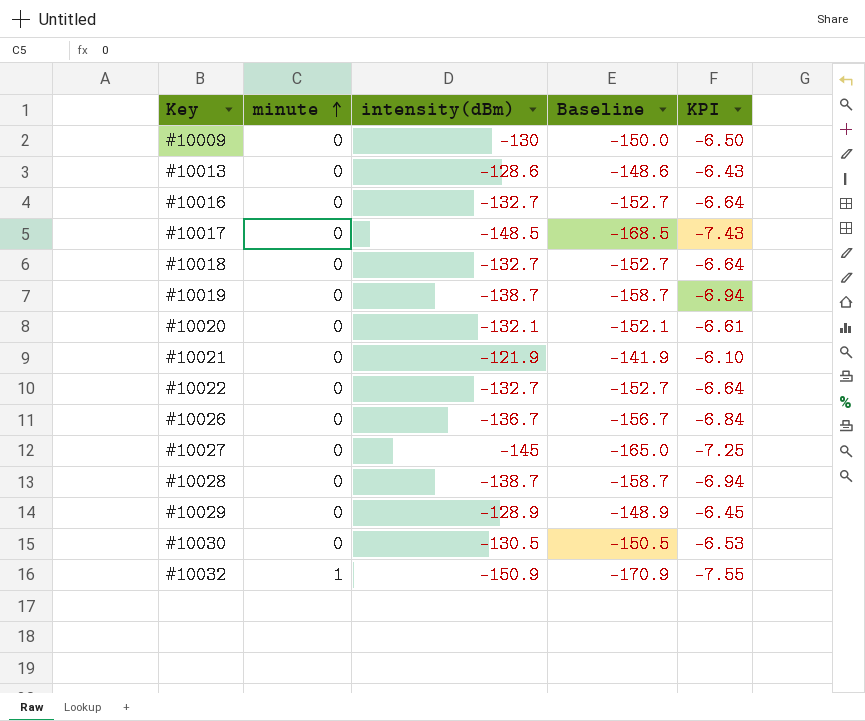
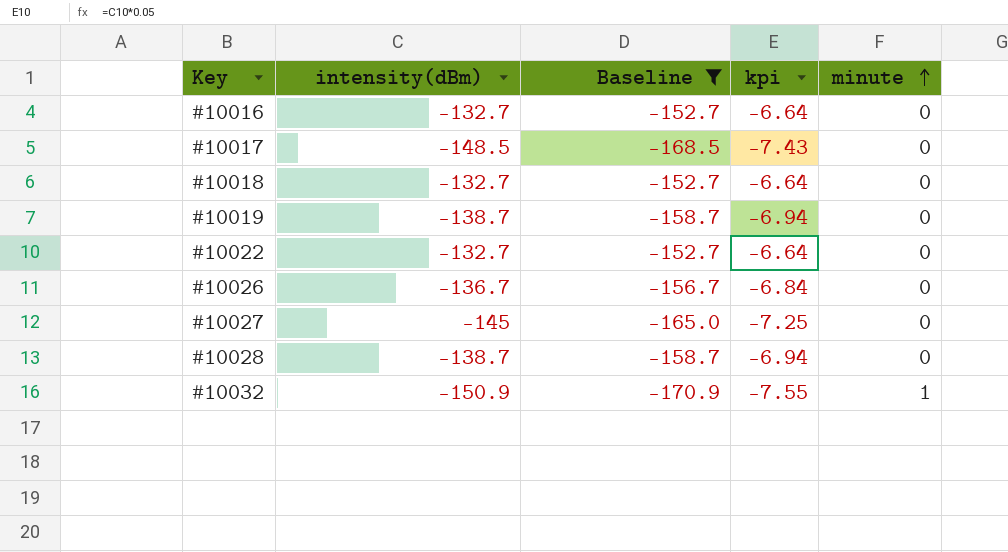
filter: none -> Baseline <= -152.7
column name: KPI -> kpi
column minute | position: 2 -> 5

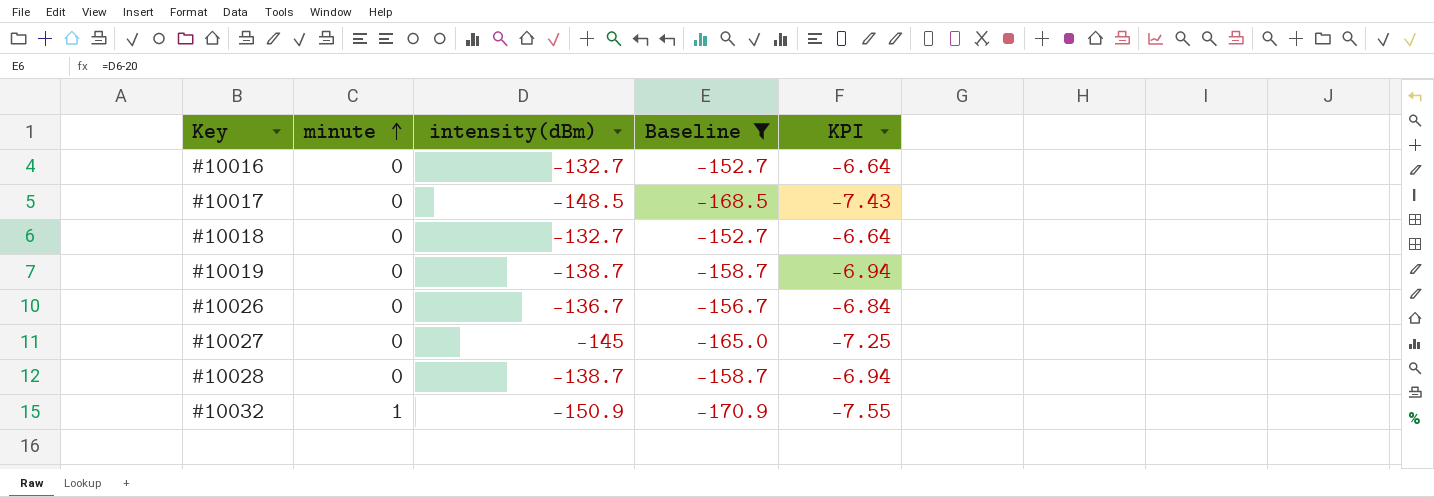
column minute | position: 5 -> 2
column name: kpi -> KPI
row #10022: -132.7 | -152.7 | -6.64 | 0 -> none

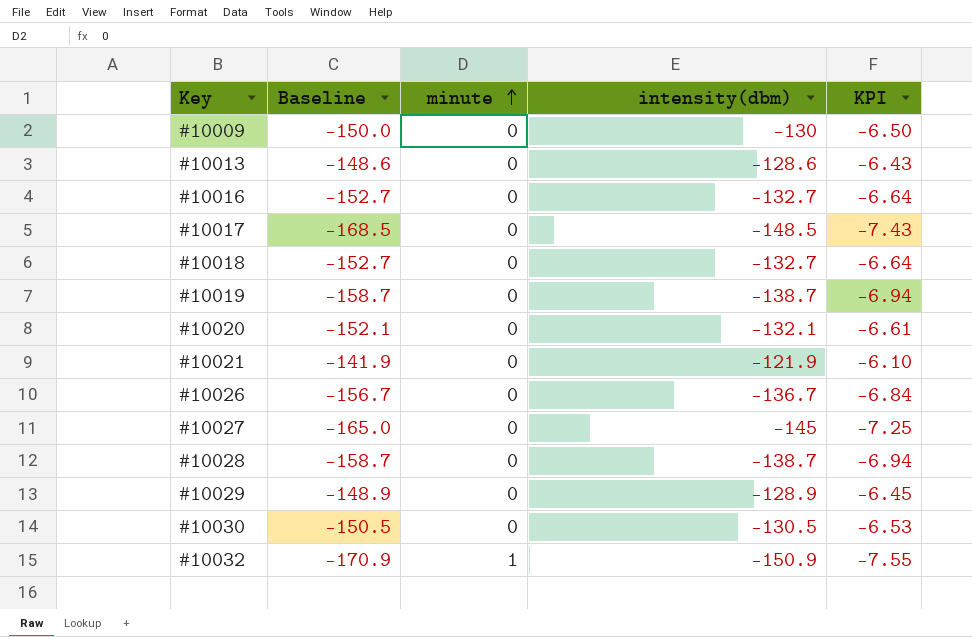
filter: Baseline <= -152.7 -> none
column Baseline | position: 4 -> 2
column name: intensity(dBm) -> intensity(dbm)

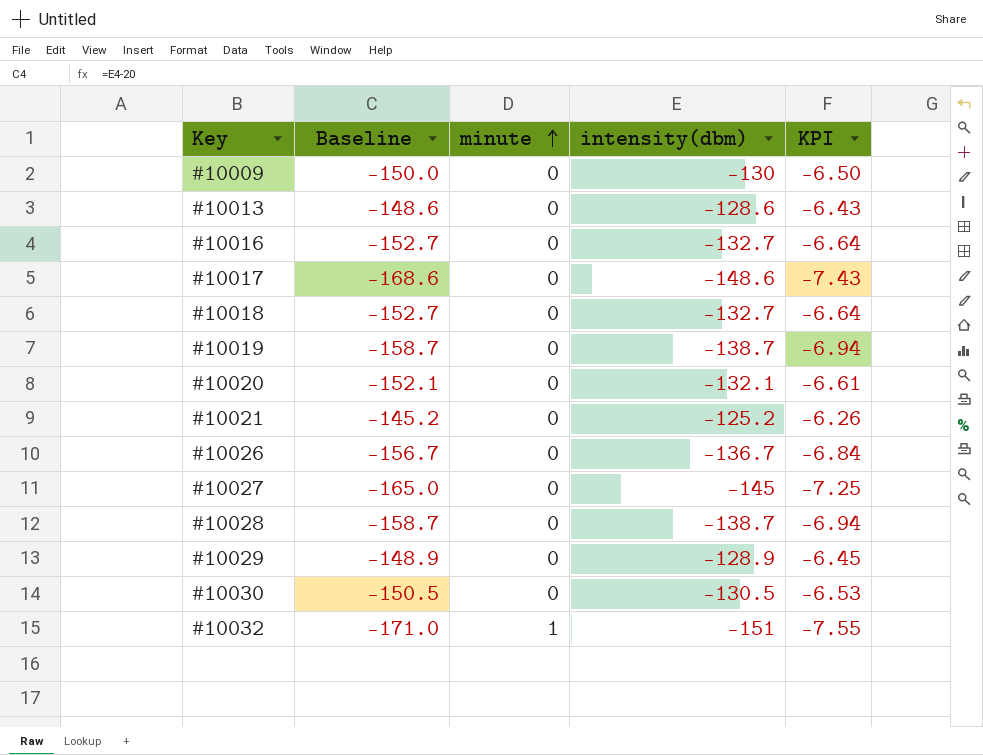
#10017 | Baseline: -168.5 -> -168.6
#10017 | intensity(dbm): -148.5 -> -148.6
#10021 | Baseline: -141.9 -> -145.2
#10021 | intensity(dbm): -121.9 -> -125.2
#10021 | KPI: -6.10 -> -6.26
#10032 | Baseline: -170.9 -> -171.0
#10032 | intensity(dbm): -150.9 -> -151

